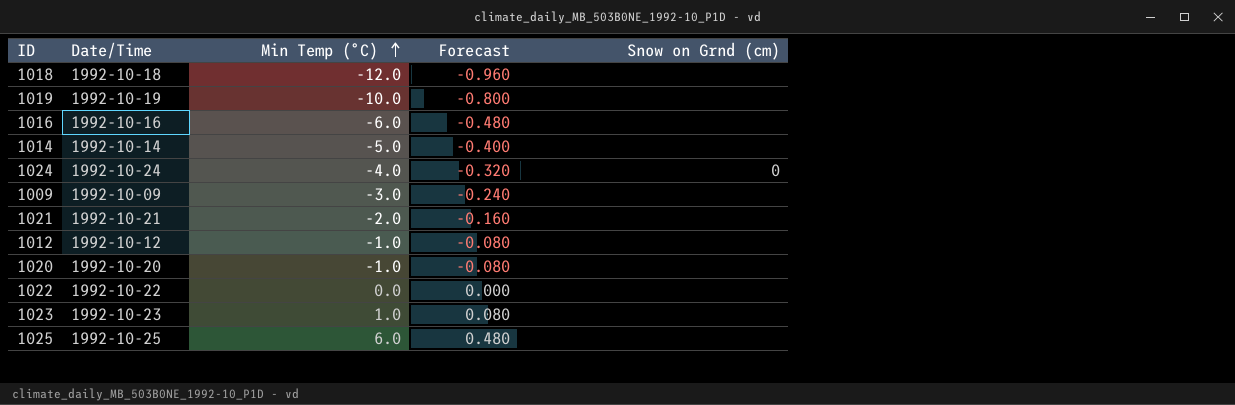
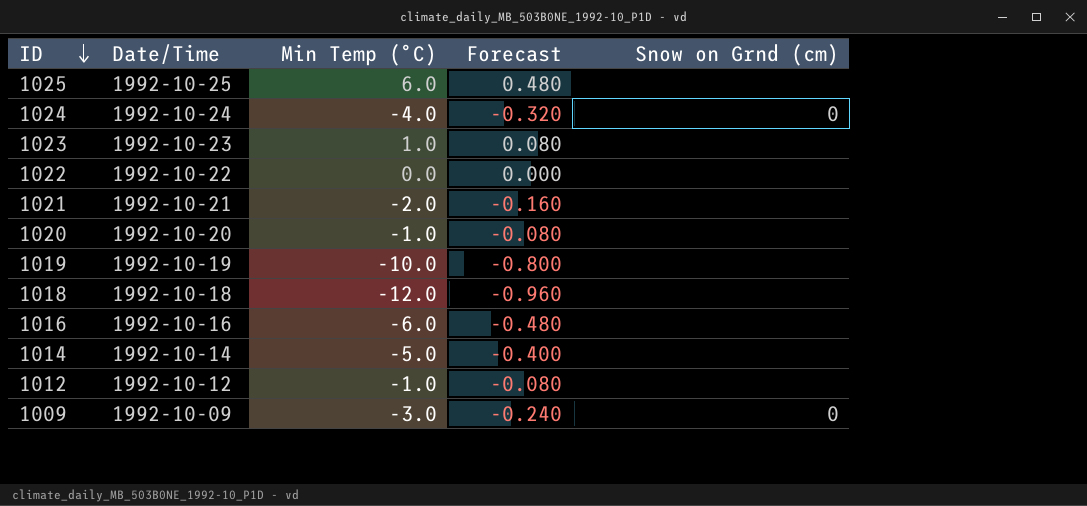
row order: Min Temp (°C) ascending -> ID descending
1009 | Snow on Grnd (cm): none -> 0

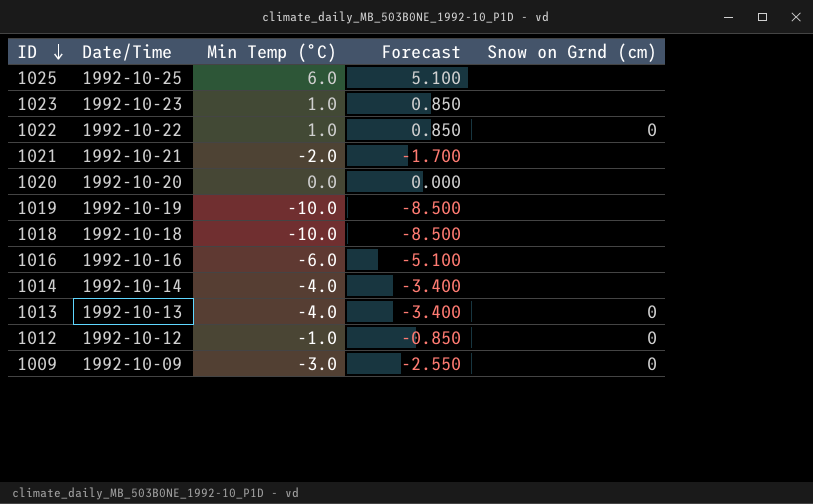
column Forecast | formula: [Min Temp (°C)] * 0.08 -> [Min Temp (°C)] * 0.85
row 1024: 1992-10-24 | -4.0 | -0.320 | 0 -> none
1022 | Min Temp (°C): 0.0 -> 1.0
1022 | Snow on Grnd (cm): none -> 0
1020 | Min Temp (°C): -1.0 -> 0.0
1018 | Min Temp (°C): -12.0 -> -10.0
1014 | Min Temp (°C): -5.0 -> -4.0
row 1013: none -> 1992-10-13 | -4.0 | -3.400 | 0
1012 | Snow on Grnd (cm): none -> 0

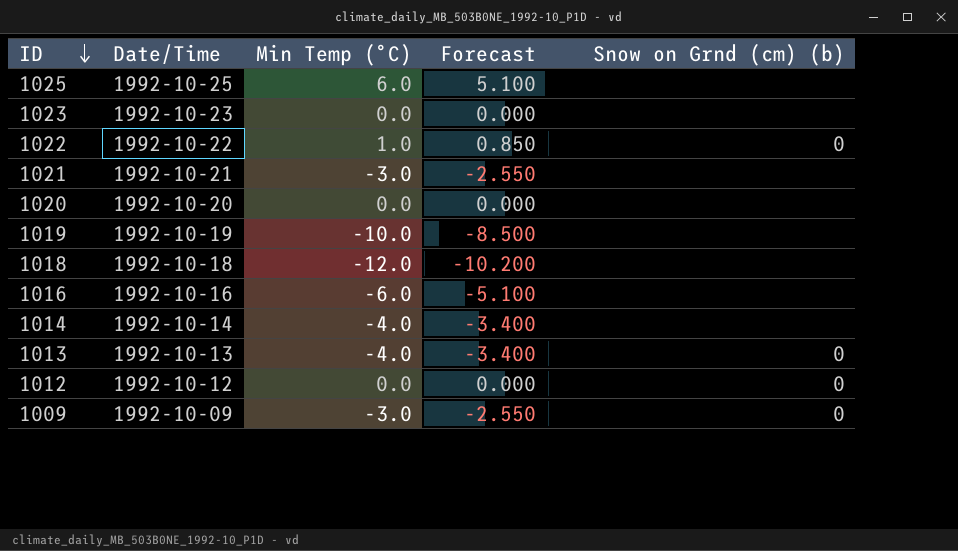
column name: Snow on Grnd (cm) -> Snow on Grnd (cm) (b)
1023 | Min Temp (°C): 1.0 -> 0.0
1023 | Forecast: 0.850 -> 0.000
1021 | Min Temp (°C): -2.0 -> -3.0
1021 | Forecast: -1.700 -> -2.550
1018 | Min Temp (°C): -10.0 -> -12.0
1018 | Forecast: -8.500 -> -10.200
1012 | Min Temp (°C): -1.0 -> 0.0
1012 | Forecast: -0.850 -> 0.000

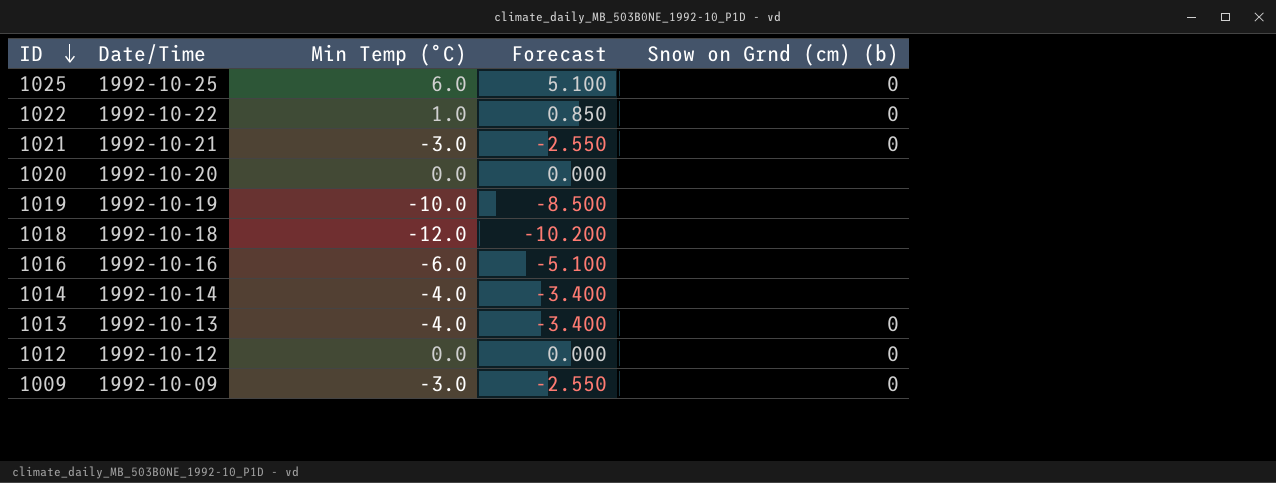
row 1023: 1992-10-23 | 0.0 | 0.000 | none -> none
1025 | Snow on Grnd (cm) (b): none -> 0
1021 | Snow on Grnd (cm) (b): none -> 0

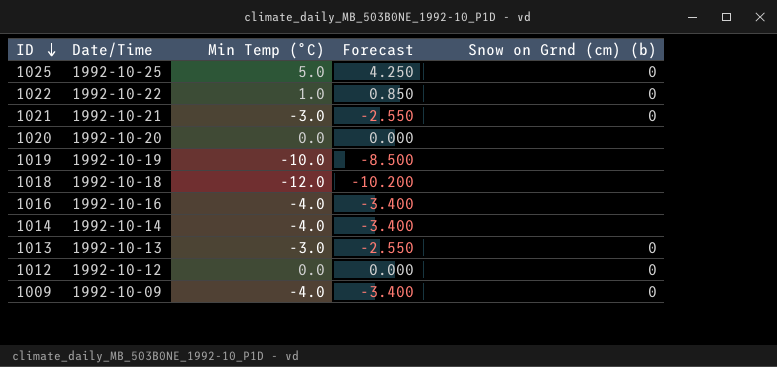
1025 | Min Temp (°C): 6.0 -> 5.0
1025 | Forecast: 5.100 -> 4.250
1016 | Min Temp (°C): -6.0 -> -4.0
1016 | Forecast: -5.100 -> -3.400
1013 | Min Temp (°C): -4.0 -> -3.0
1013 | Forecast: -3.400 -> -2.550
1009 | Min Temp (°C): -3.0 -> -4.0
1009 | Forecast: -2.550 -> -3.400

